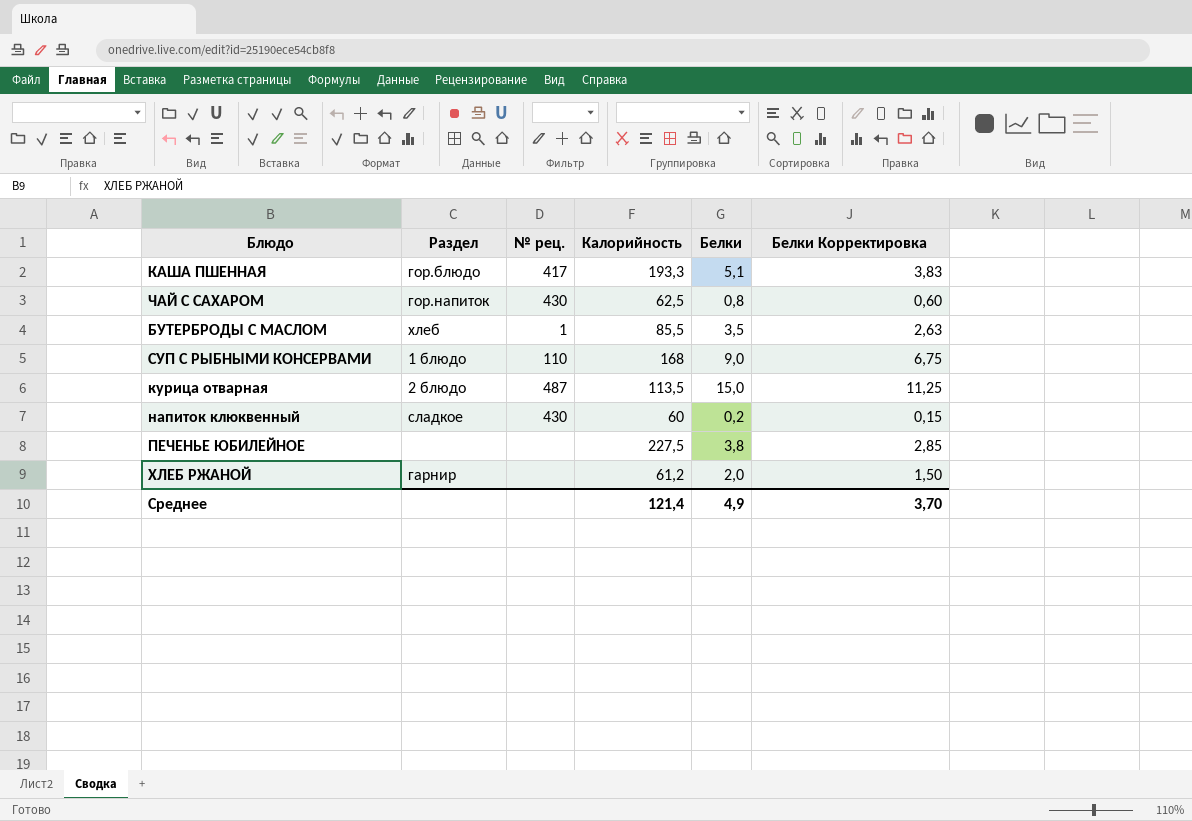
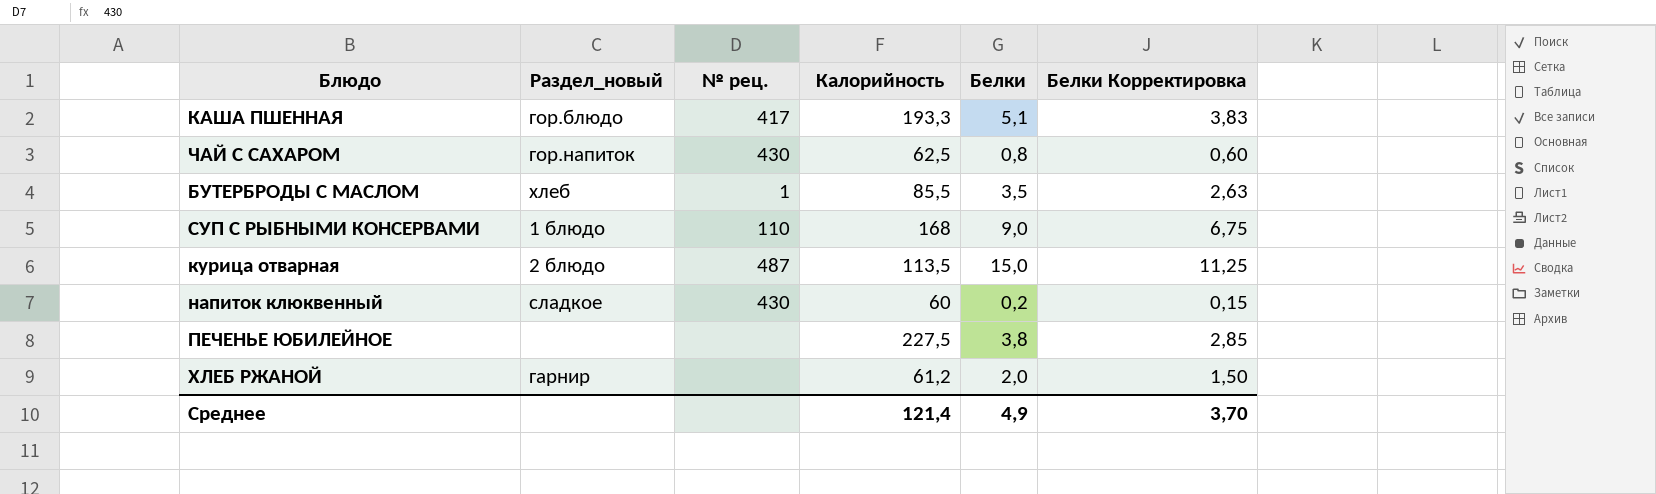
column name: Раздел -> Раздел_новый

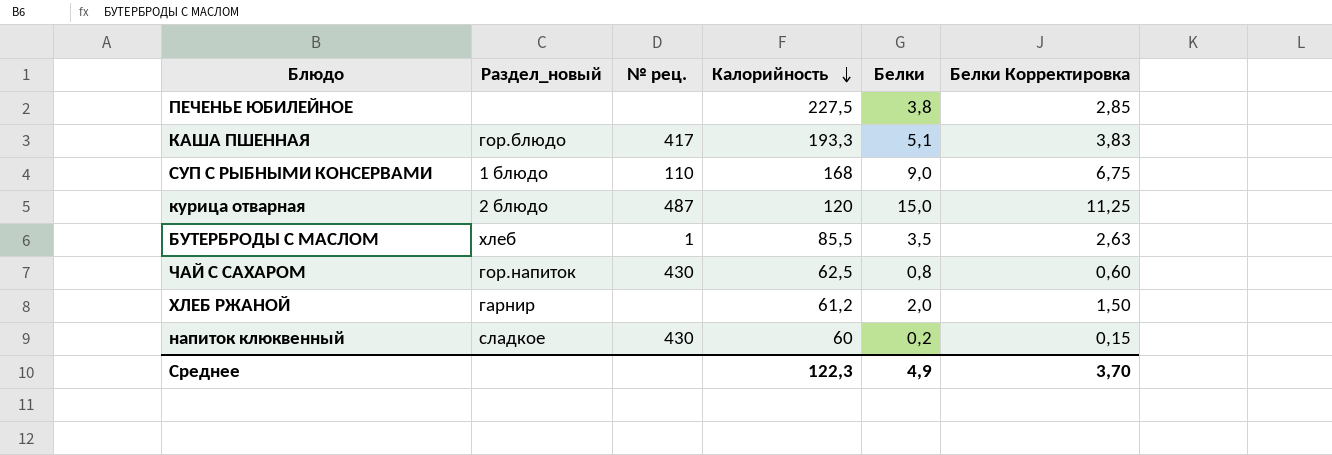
row order: none -> Калорийность descending
курица отварная | Калорийность: 113,5 -> 120
Среднее | Калорийность: 121,4 -> 122,3

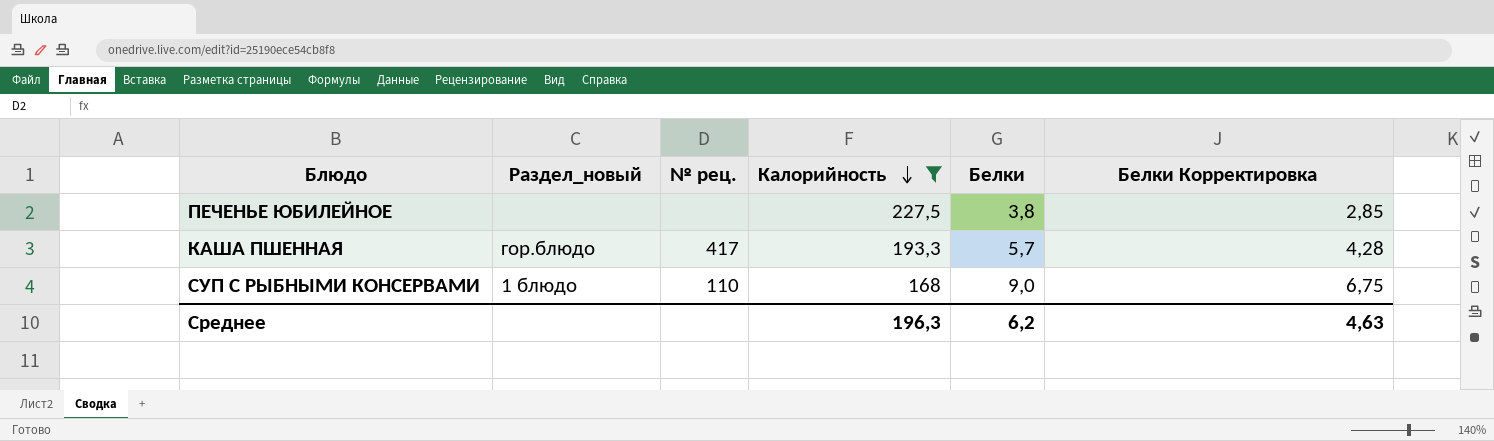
filter: none -> Калорийность >= 168
КАША ПШЕННАЯ | Белки: 5,1 -> 5,7
КАША ПШЕННАЯ | Белки Корректировка: 3,83 -> 4,28
Среднее | Калорийность: 122,3 -> 196,3
Среднее | Белки: 4,9 -> 6,2
Среднее | Белки Корректировка: 3,70 -> 4,63

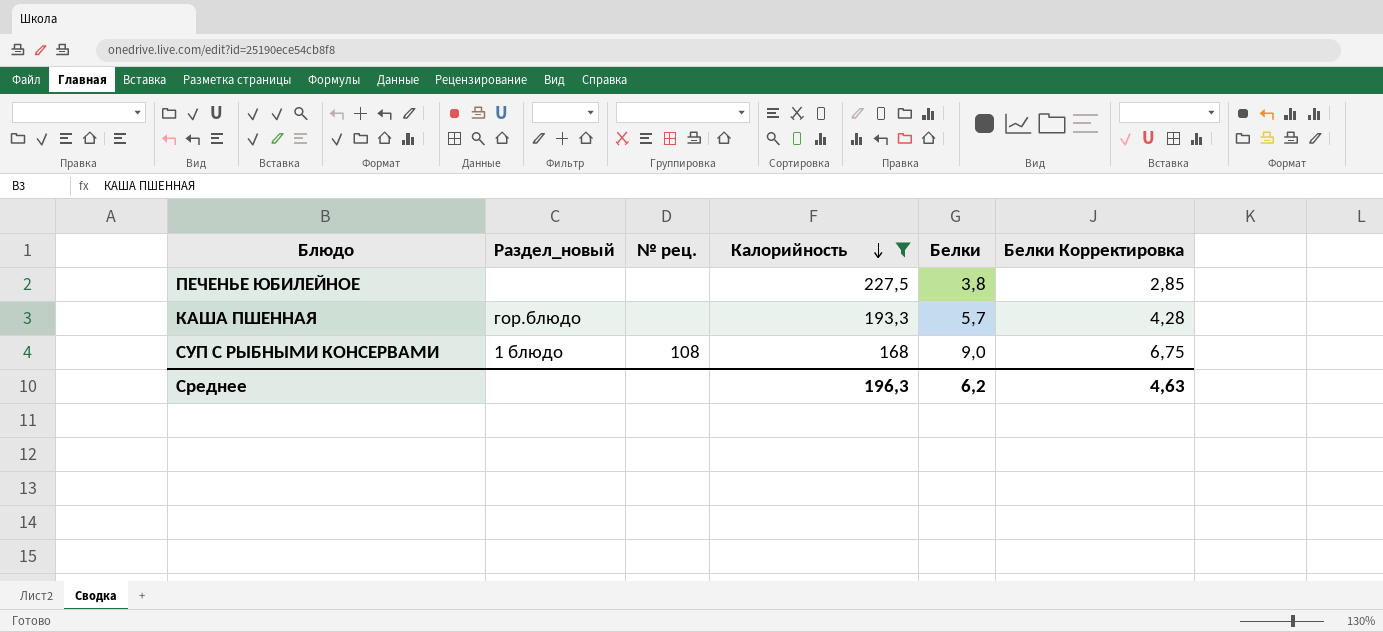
КАША ПШЕННАЯ | № рец.: 417 -> none
СУП С РЫБНЫМИ КОНСЕРВАМИ | № рец.: 110 -> 108

